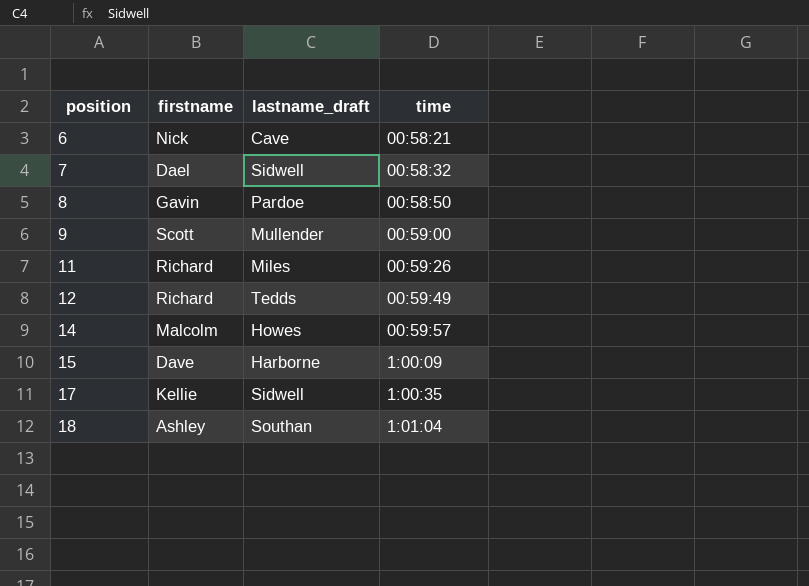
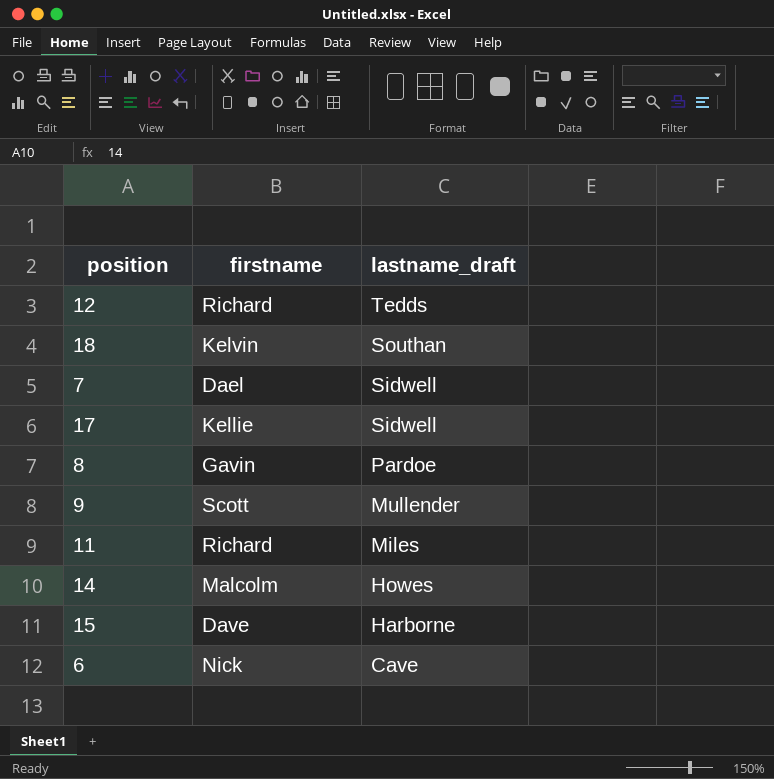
row order: position ascending -> lastname_draft descending
column time | position: 4 -> none
18 | firstname: Ashley -> Kelvin

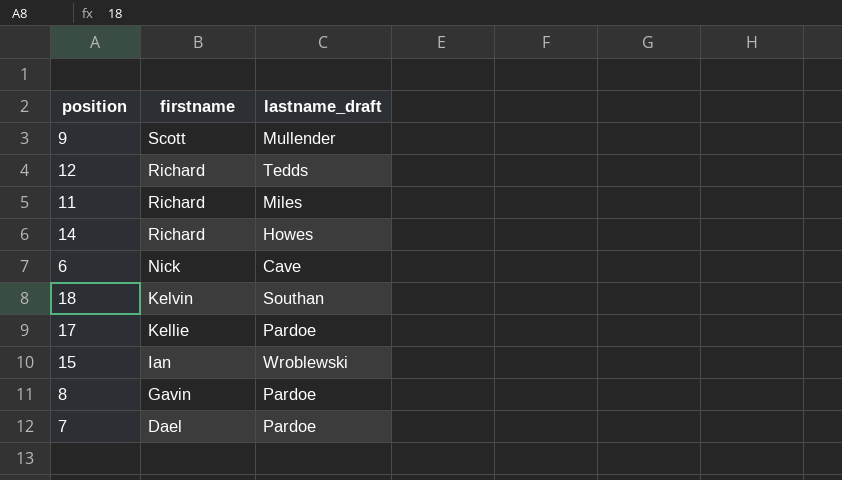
row order: lastname_draft descending -> firstname descending
14 | firstname: Malcolm -> Richard
17 | lastname_draft: Sidwell -> Pardoe
15 | firstname: Dave -> Ian
15 | lastname_draft: Harborne -> Wroblewski
7 | lastname_draft: Sidwell -> Pardoe

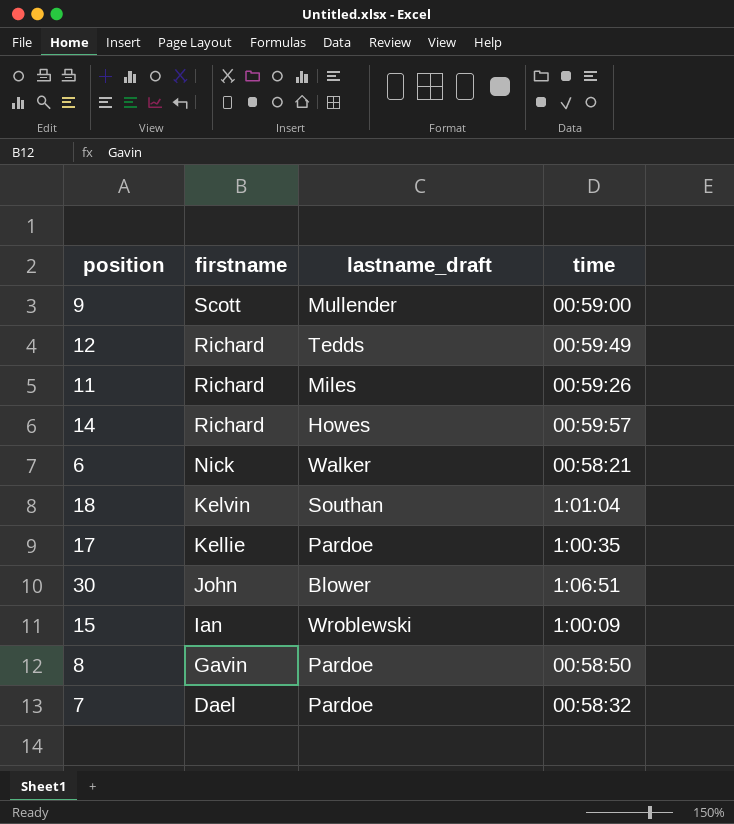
column time | position: none -> 4
6 | lastname_draft: Cave -> Walker
row 30: none -> John | Blower | 1:06:51

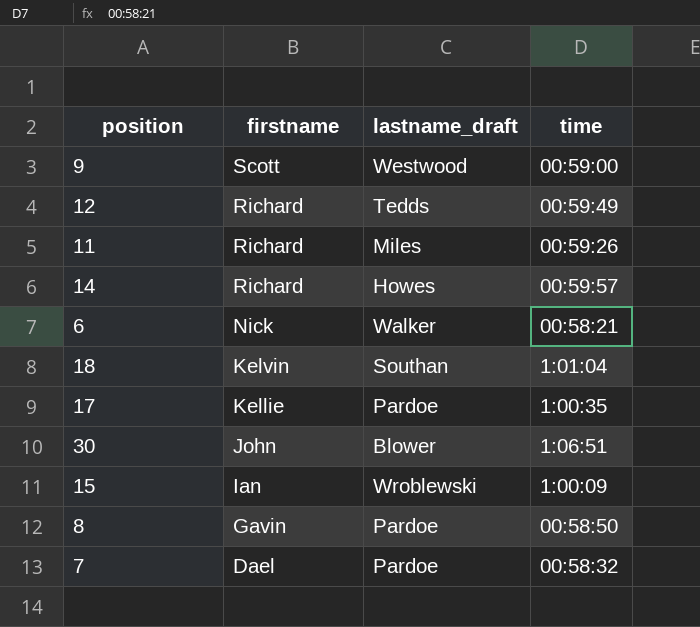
9 | lastname_draft: Mullender -> Westwood

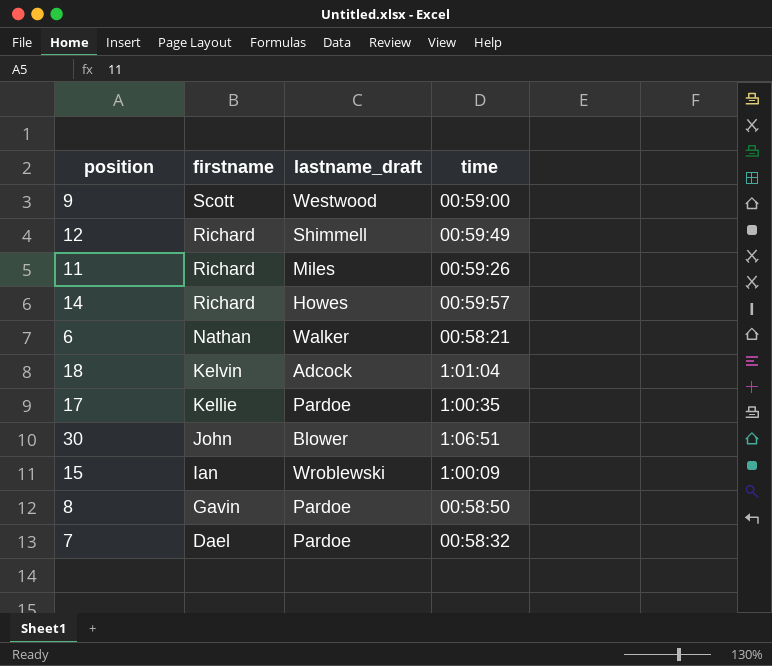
12 | lastname_draft: Tedds -> Shimmell
6 | firstname: Nick -> Nathan
18 | lastname_draft: Southan -> Adcock

